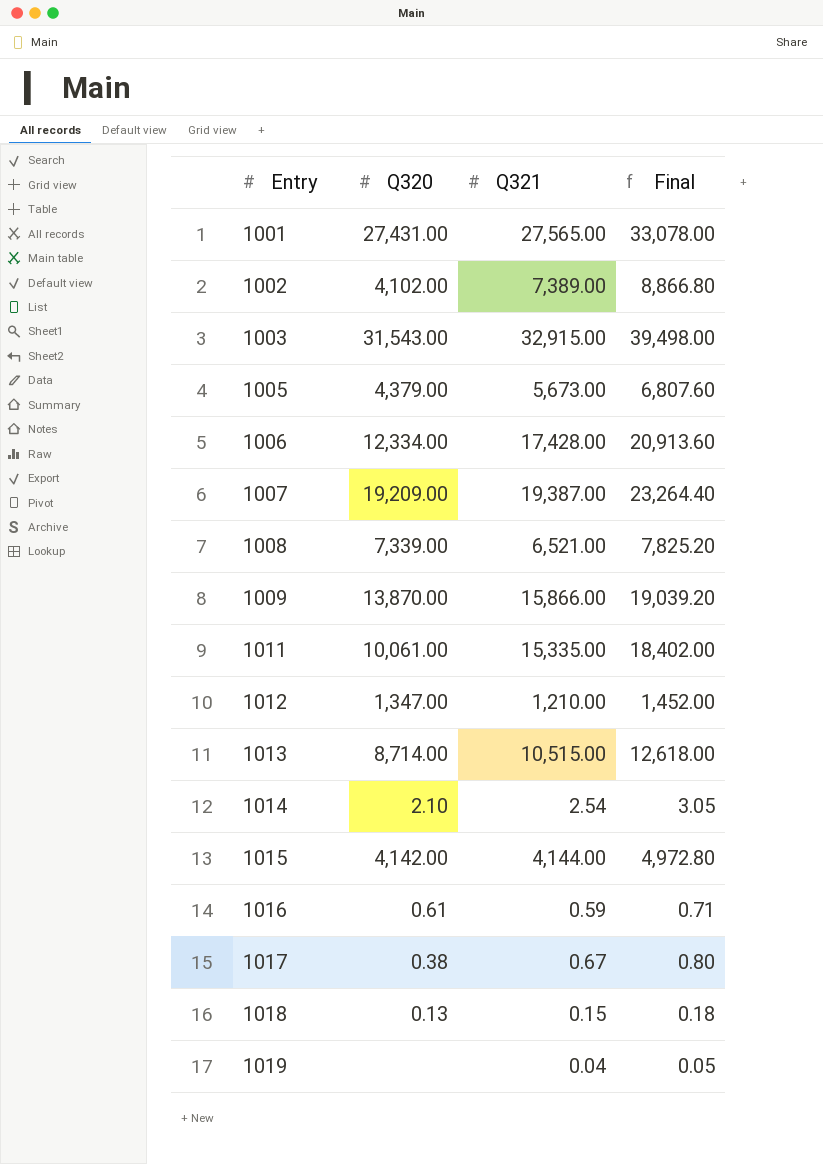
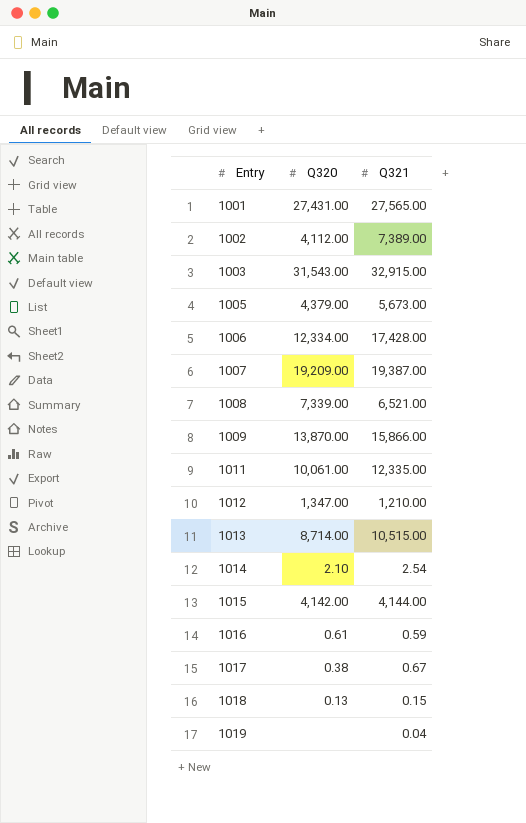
column Final | formula: [Q321] * 1.2 -> none
1002 | Q320: 4,102.00 -> 4,112.00
1011 | Q321: 15,335.00 -> 12,335.00

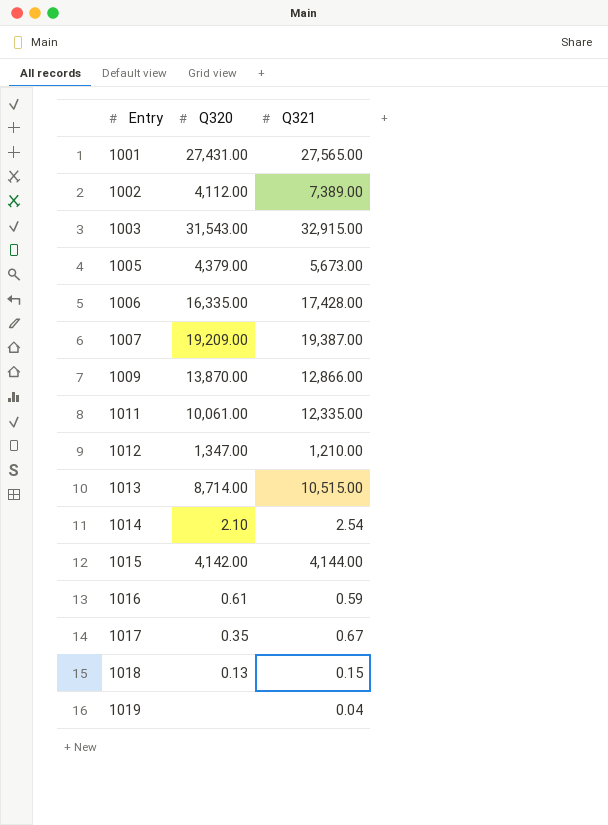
row 1008: 7,339.00 | 6,521.00 -> none
1006 | Q320: 12,334.00 -> 16,335.00
1009 | Q321: 15,866.00 -> 12,866.00
1017 | Q320: 0.38 -> 0.35

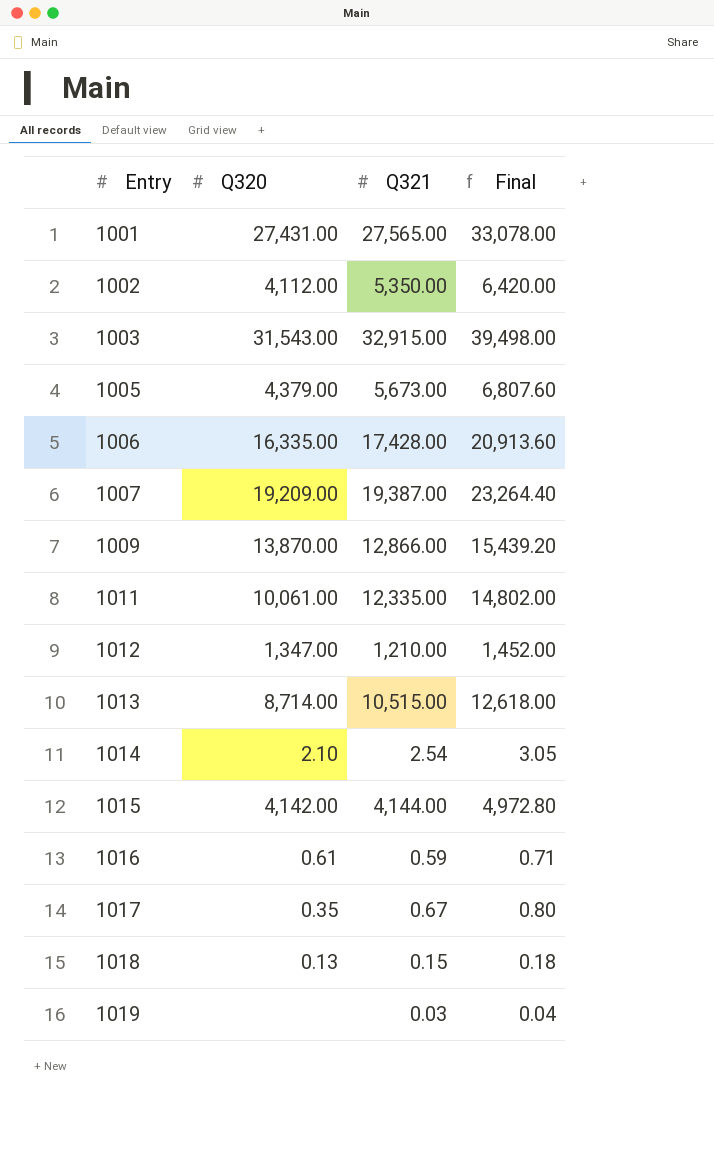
column Final | formula: none -> [Q321] * 1.2
1002 | Q321: 7,389.00 -> 5,350.00
1019 | Q321: 0.04 -> 0.03

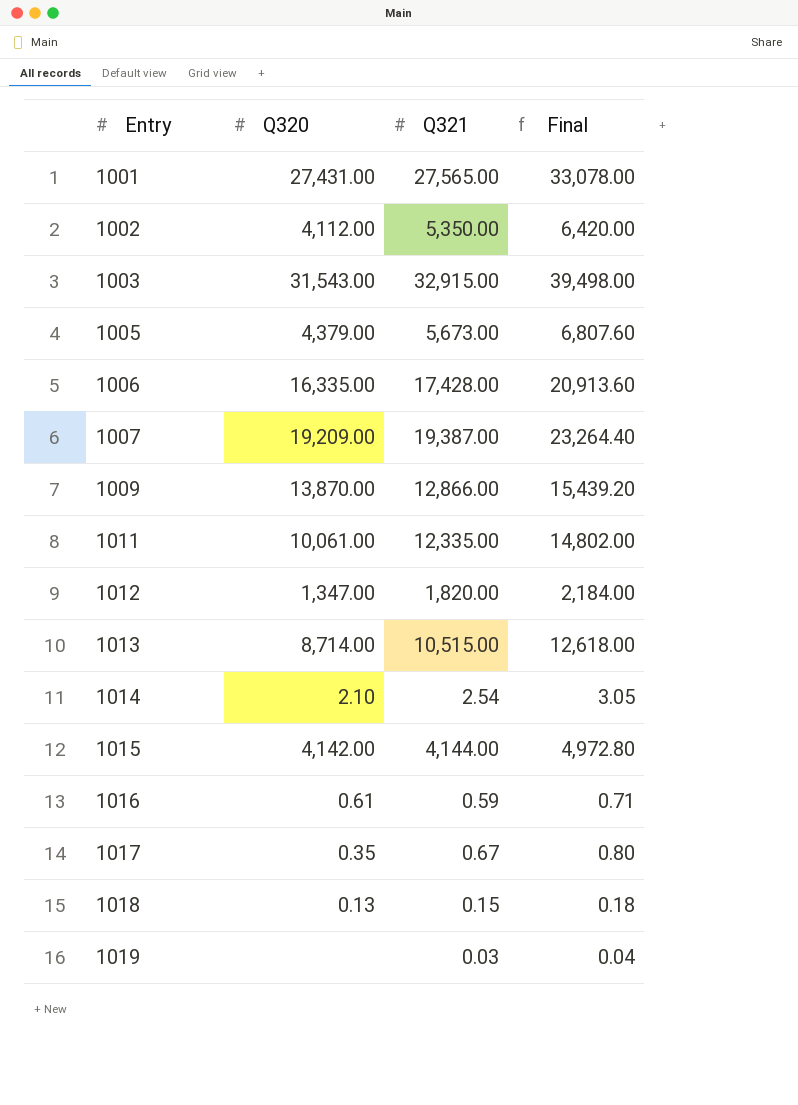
1012 | Q321: 1,210.00 -> 1,820.00
1012 | Final: 1,452.00 -> 2,184.00

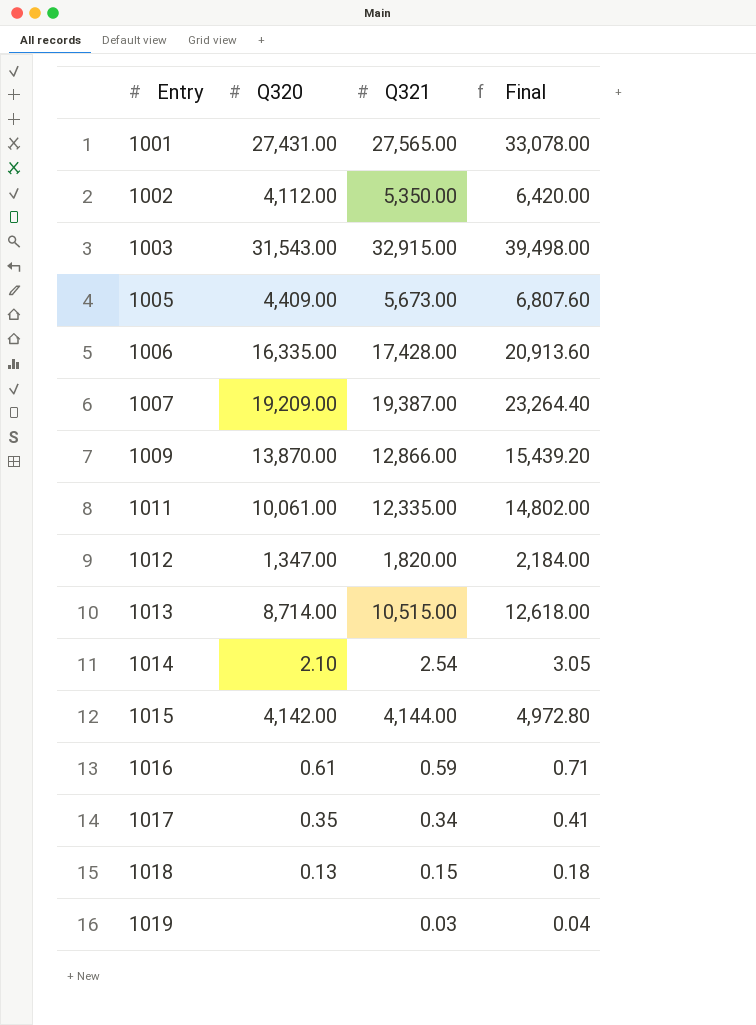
1005 | Q320: 4,379.00 -> 4,409.00
1017 | Q321: 0.67 -> 0.34
1017 | Final: 0.80 -> 0.41

